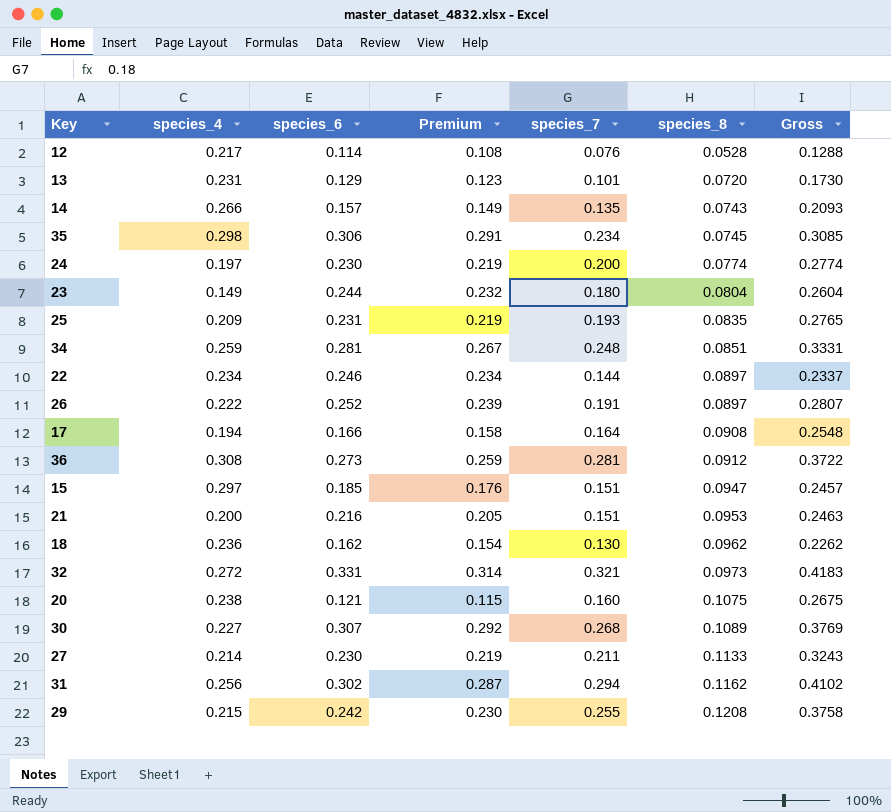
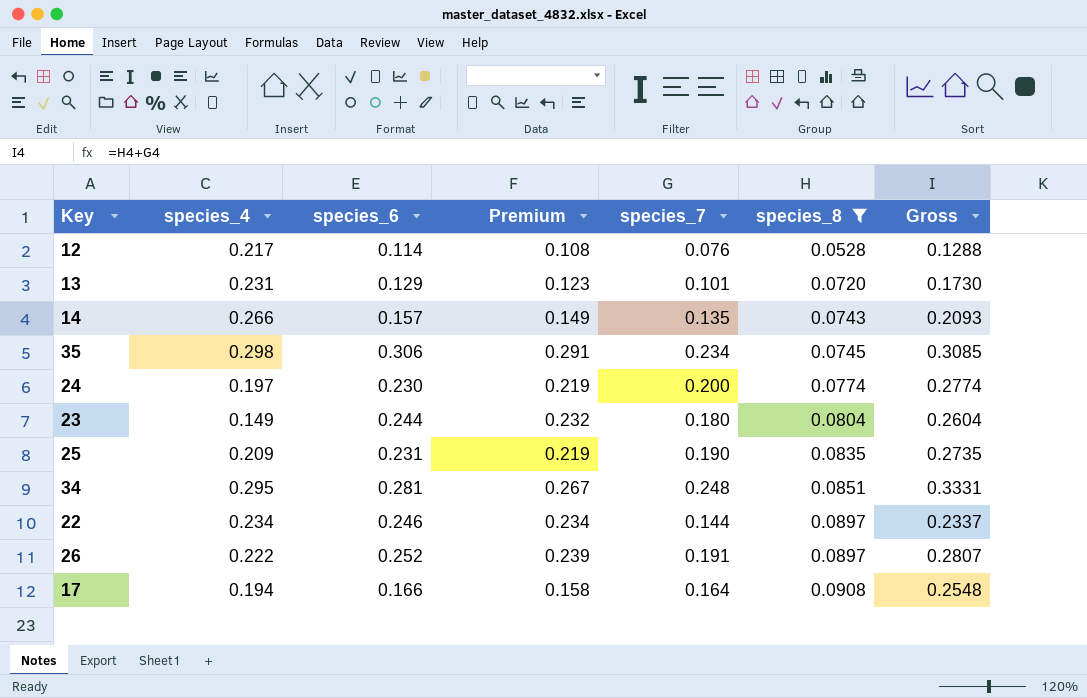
filter: none -> species_8 <= 0.0908
25 | species_7: 0.193 -> 0.190
25 | Gross: 0.2765 -> 0.2735
34 | species_4: 0.259 -> 0.295

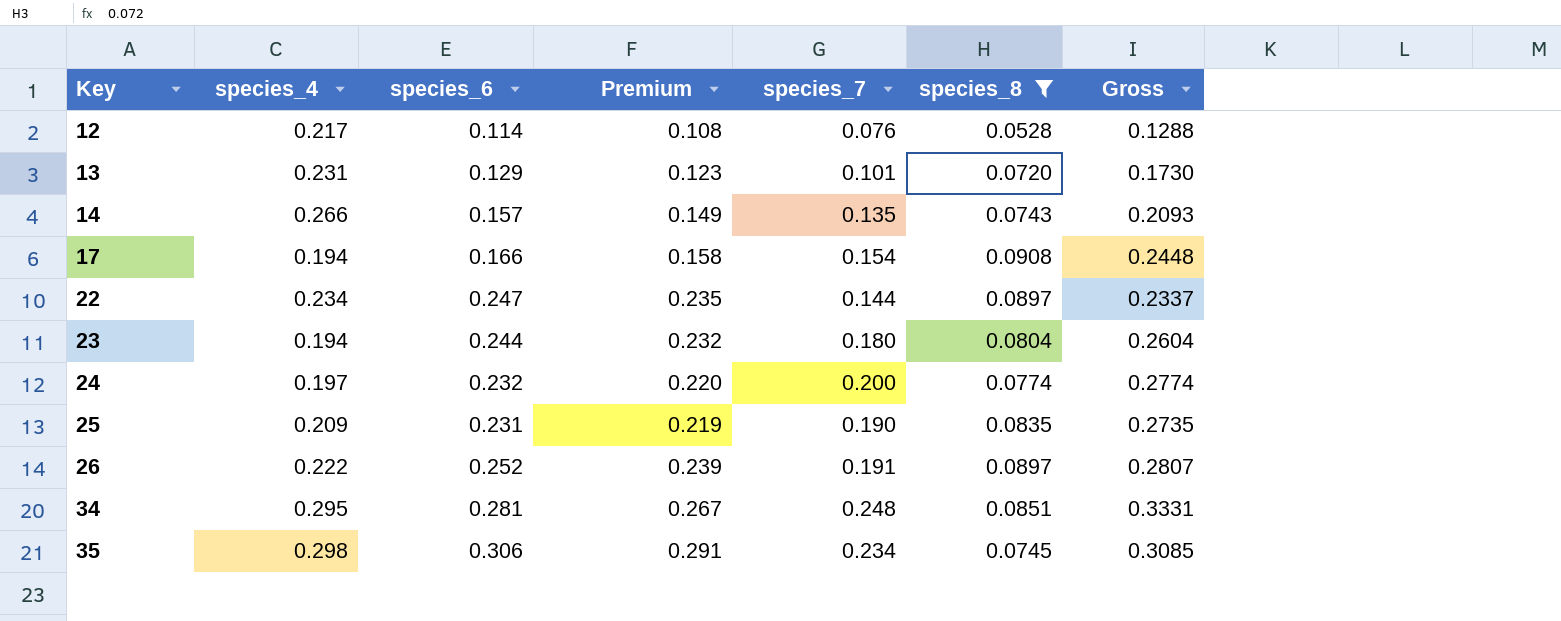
row order: species_8 ascending -> Key ascending
17 | species_7: 0.164 -> 0.154
17 | Gross: 0.2548 -> 0.2448
22 | species_6: 0.246 -> 0.247
22 | Premium: 0.234 -> 0.235
23 | species_4: 0.149 -> 0.194
24 | species_6: 0.230 -> 0.232
24 | Premium: 0.219 -> 0.220

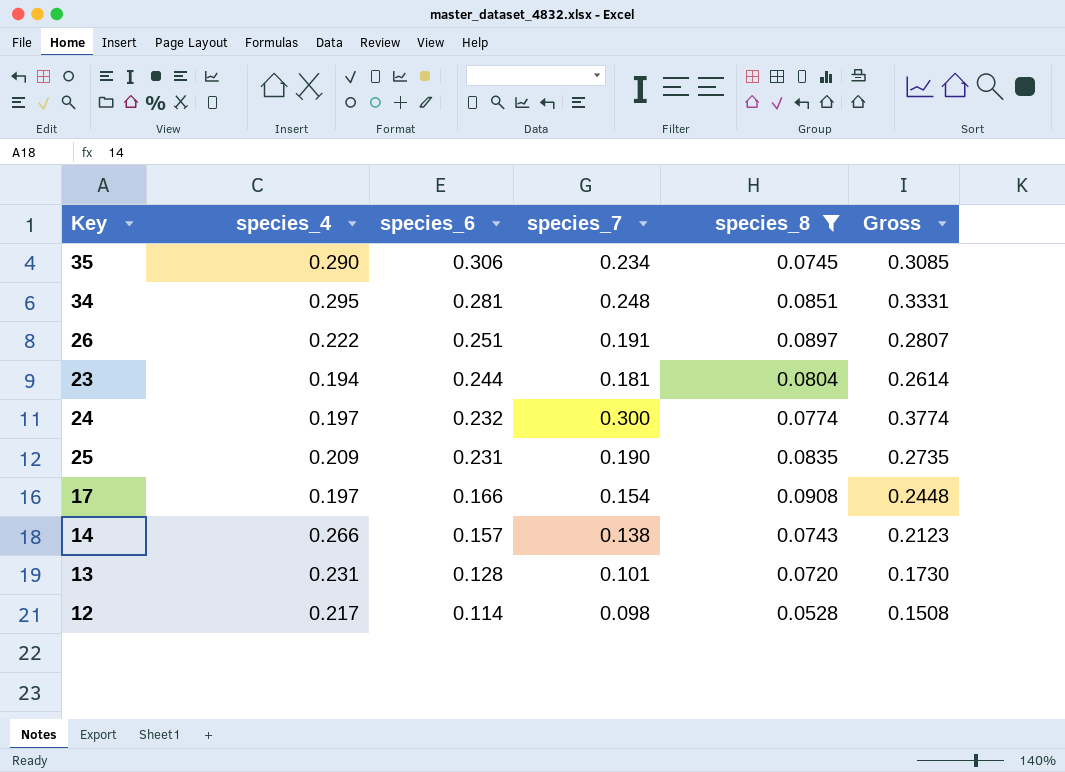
row order: Key ascending -> species_6 descending
column Premium | formula: [species_6] * 0.95 -> none
row 22: 0.234 | 0.247 | 0.235 | 0.144 | 0.0897 | 0.2337 -> none
35 | species_4: 0.298 -> 0.290
26 | species_6: 0.252 -> 0.251
23 | species_7: 0.180 -> 0.181
23 | Gross: 0.2604 -> 0.2614
24 | species_7: 0.200 -> 0.300
24 | Gross: 0.2774 -> 0.3774
17 | species_4: 0.194 -> 0.197
14 | species_7: 0.135 -> 0.138
14 | Gross: 0.2093 -> 0.2123
13 | species_6: 0.129 -> 0.128
12 | species_7: 0.076 -> 0.098
12 | Gross: 0.1288 -> 0.1508

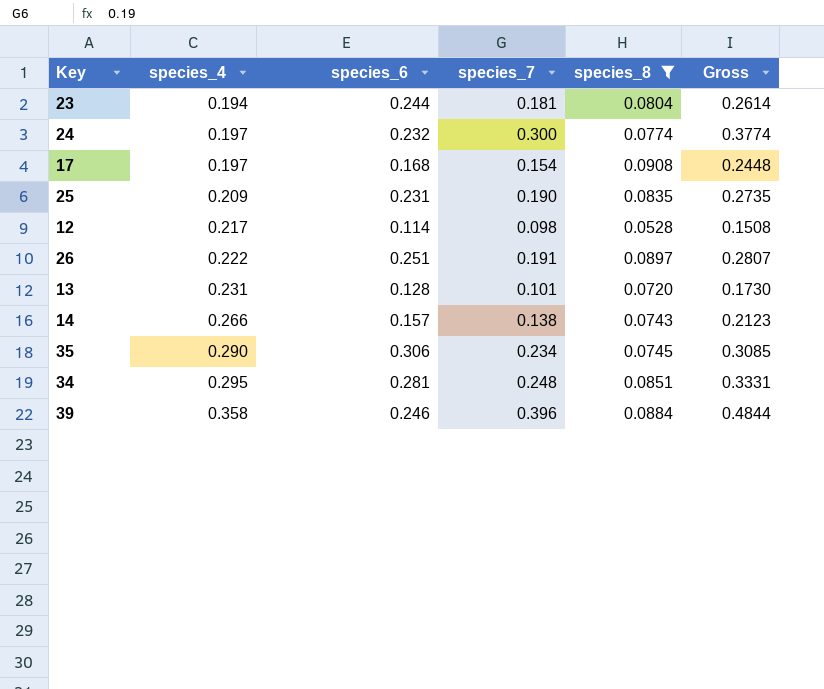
row order: species_6 descending -> species_4 ascending
17 | species_6: 0.166 -> 0.168
row 39: none -> 0.358 | 0.246 | 0.396 | 0.0884 | 0.4844

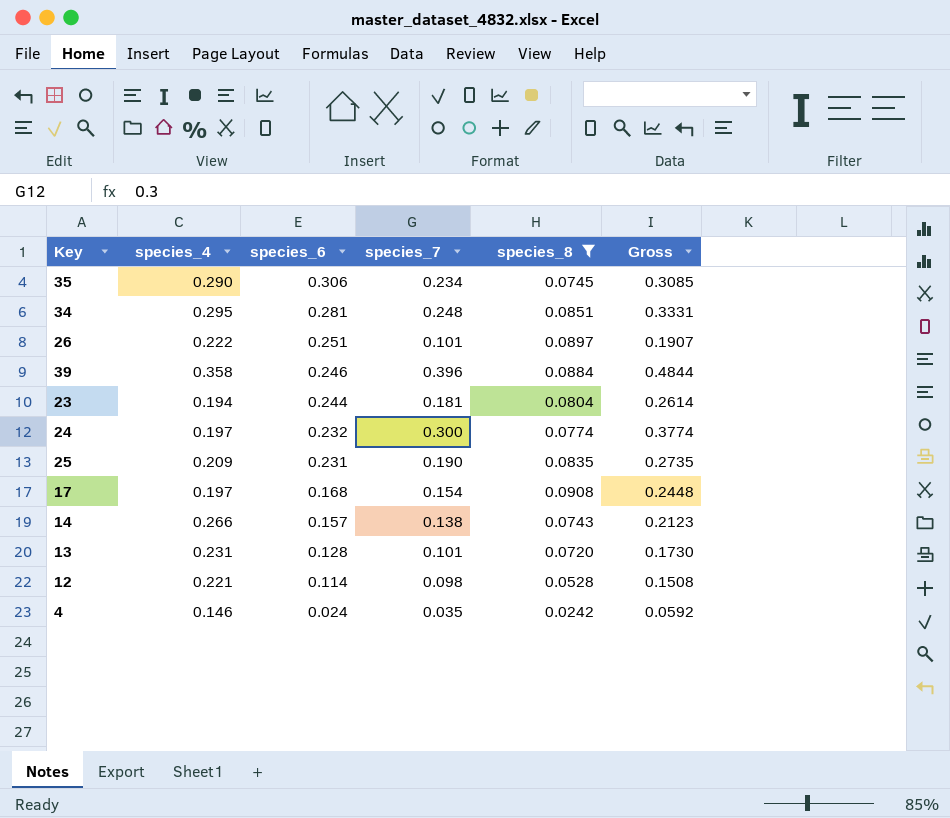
row order: species_4 ascending -> species_6 descending
26 | species_7: 0.191 -> 0.101
26 | Gross: 0.2807 -> 0.1907
12 | species_4: 0.217 -> 0.221
row 4: none -> 0.146 | 0.024 | 0.035 | 0.0242 | 0.0592

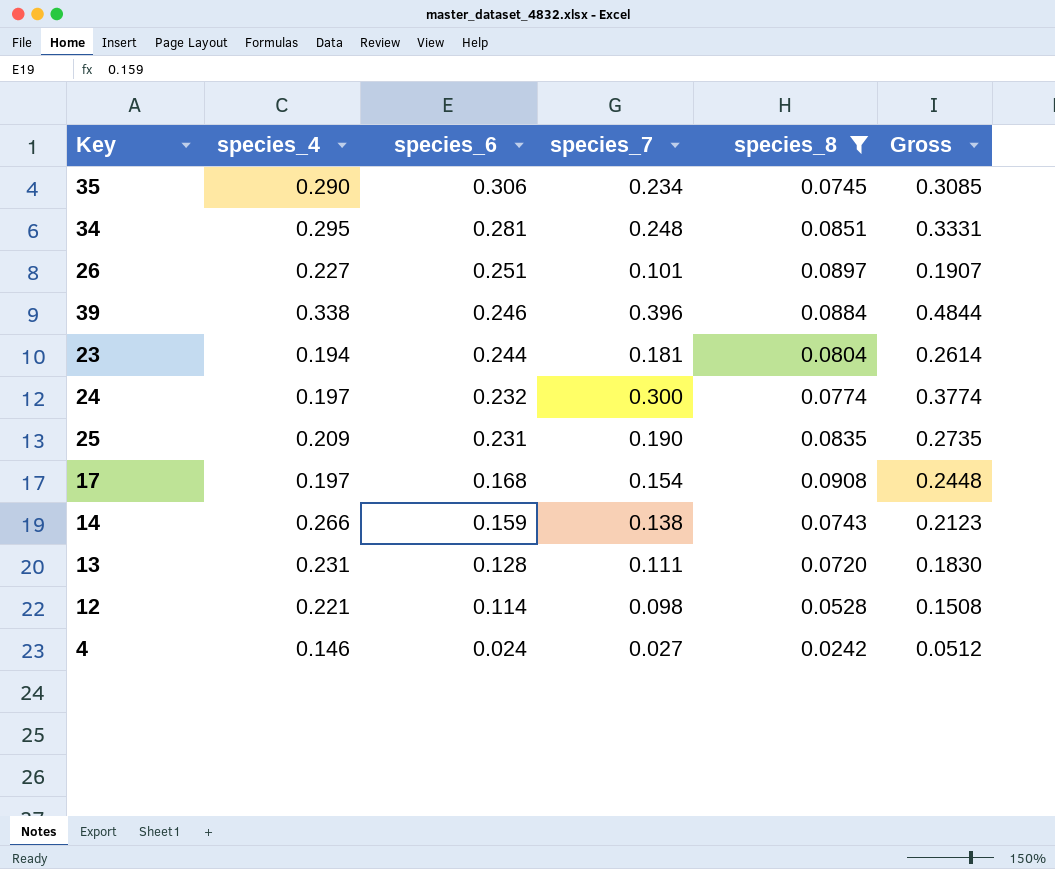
26 | species_4: 0.222 -> 0.227
39 | species_4: 0.358 -> 0.338
14 | species_6: 0.157 -> 0.159
13 | species_7: 0.101 -> 0.111
13 | Gross: 0.1730 -> 0.1830
4 | species_7: 0.035 -> 0.027
4 | Gross: 0.0592 -> 0.0512

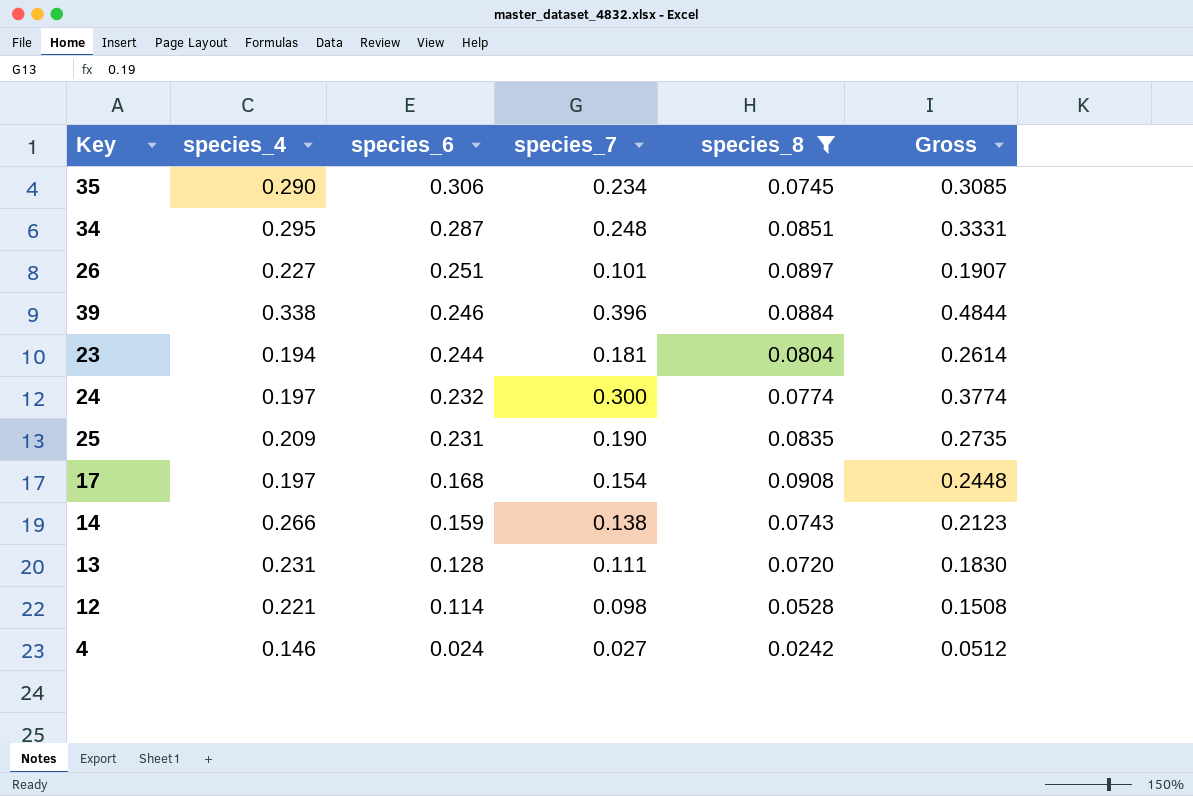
34 | species_6: 0.281 -> 0.287

